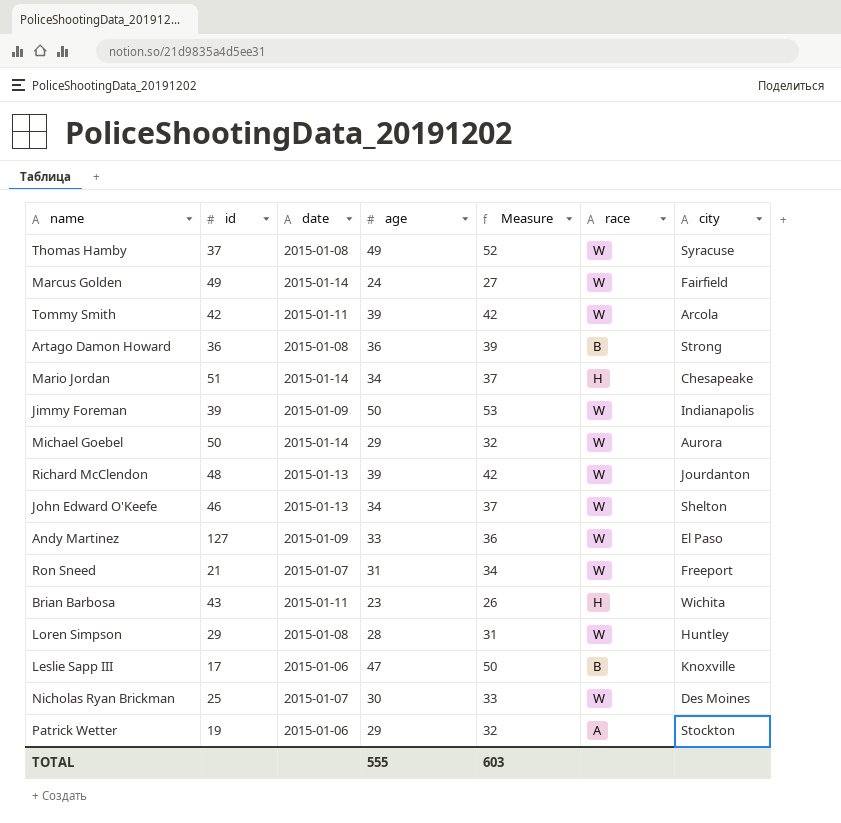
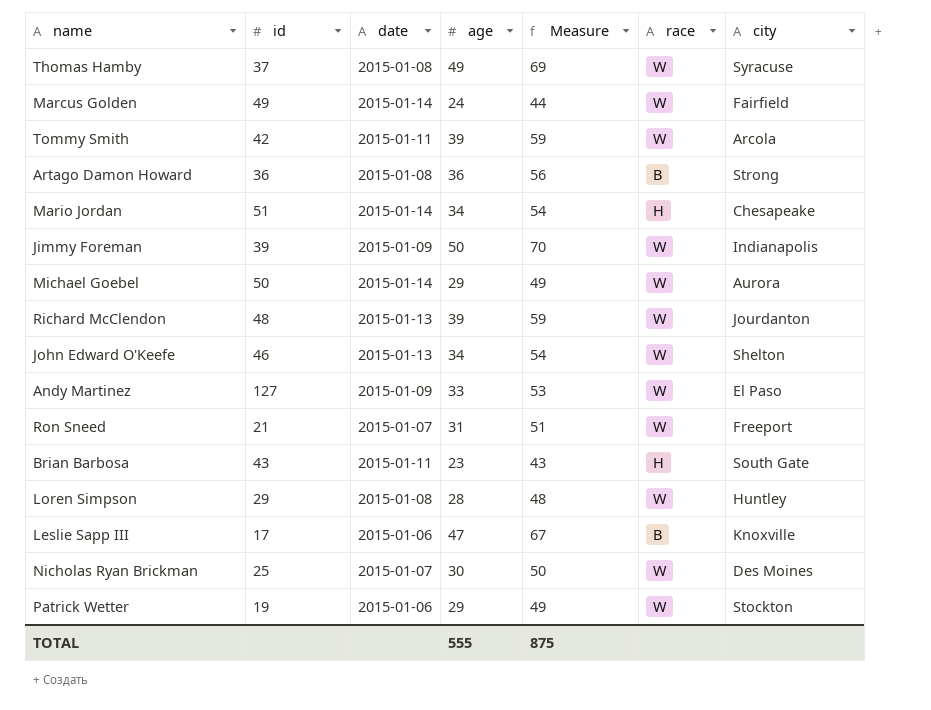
column Measure | formula: [age] + 3 -> [age] + 20
Brian Barbosa | city: Wichita -> South Gate
Patrick Wetter | race: A -> W
TOTAL | Measure: 603 -> 875

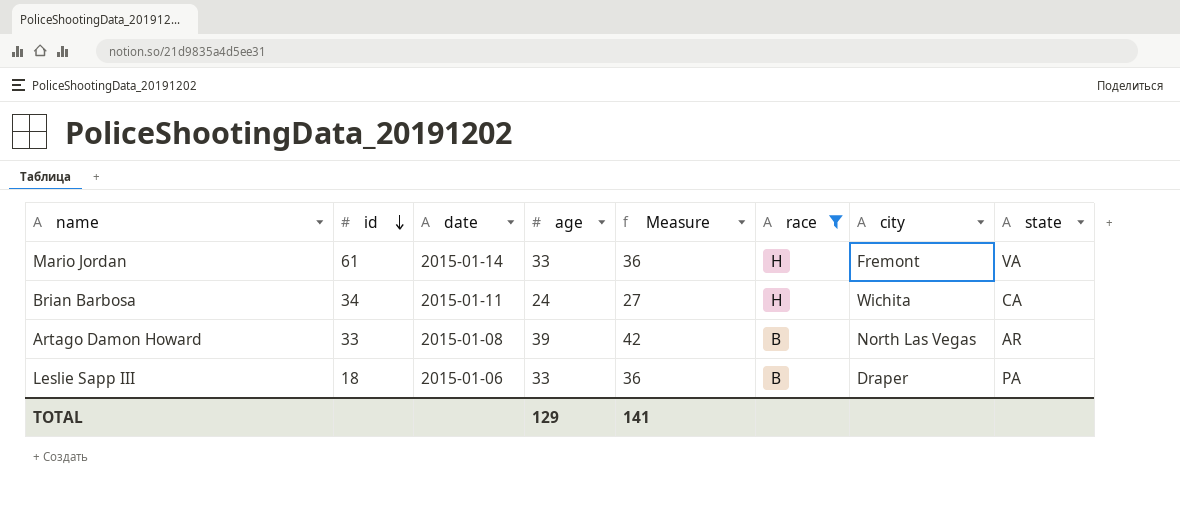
filter: none -> race != W
row order: none -> id descending
column Measure | formula: [age] + 20 -> [age] + 3
column state | position: none -> 8
Mario Jordan | id: 51 -> 61
Mario Jordan | age: 34 -> 33
Mario Jordan | city: Chesapeake -> Fremont
Brian Barbosa | id: 43 -> 34
Brian Barbosa | age: 23 -> 24
Brian Barbosa | city: South Gate -> Wichita
Artago Damon Howard | id: 36 -> 33
Artago Damon Howard | age: 36 -> 39
Artago Damon Howard | city: Strong -> North Las Vegas
Leslie Sapp III | id: 17 -> 18
Leslie Sapp III | age: 47 -> 33
Leslie Sapp III | city: Knoxville -> Draper
TOTAL | age: 555 -> 129
TOTAL | Measure: 875 -> 141

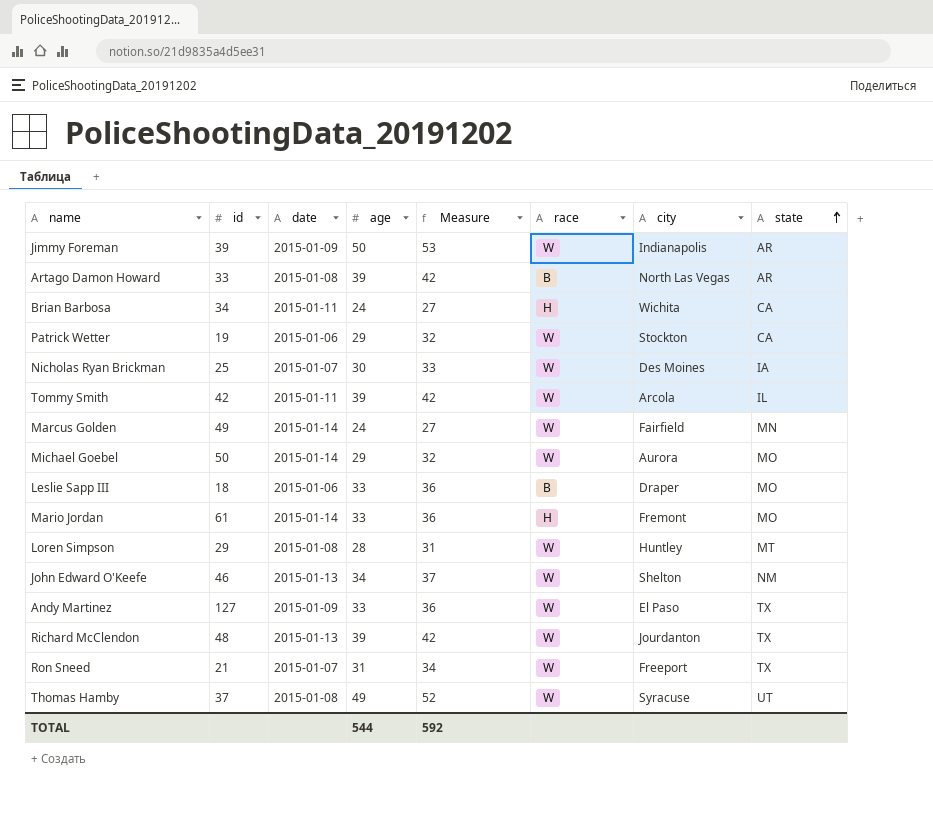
filter: race != W -> none
row order: id descending -> state ascending
Leslie Sapp III | state: PA -> MO
Mario Jordan | state: VA -> MO
TOTAL | age: 129 -> 544
TOTAL | Measure: 141 -> 592

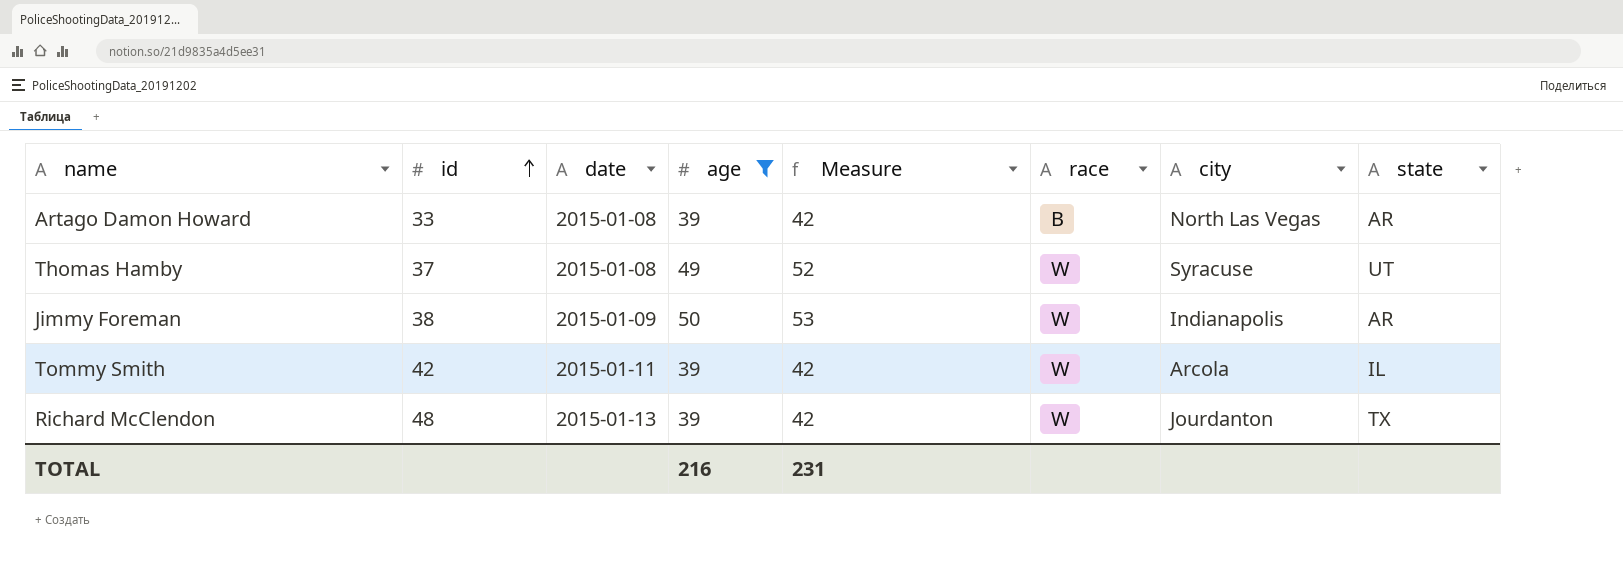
filter: none -> age >= 39
row order: state ascending -> id ascending
Jimmy Foreman | id: 39 -> 38
TOTAL | age: 544 -> 216
TOTAL | Measure: 592 -> 231

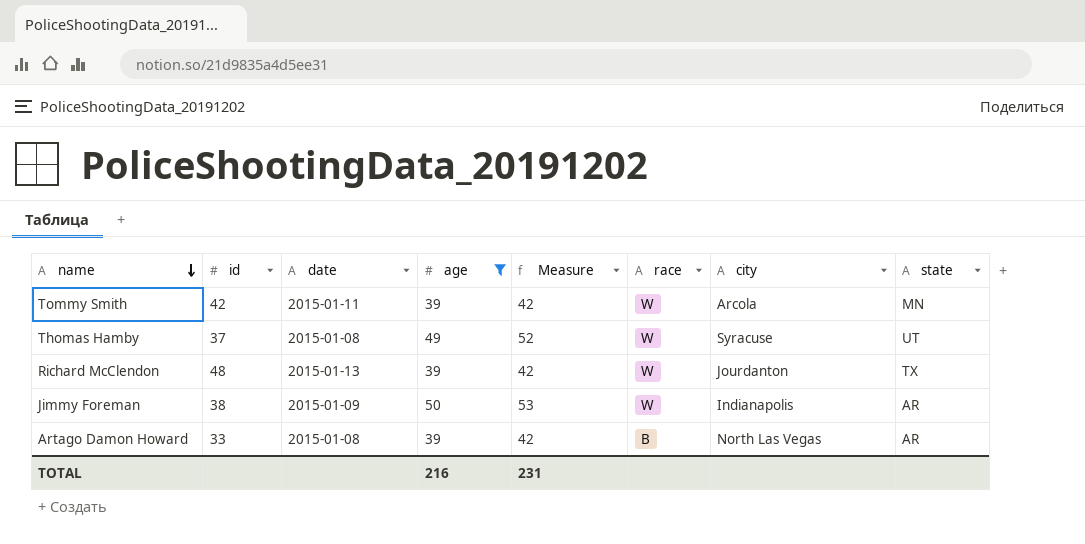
row order: id ascending -> name descending
Tommy Smith | state: IL -> MN

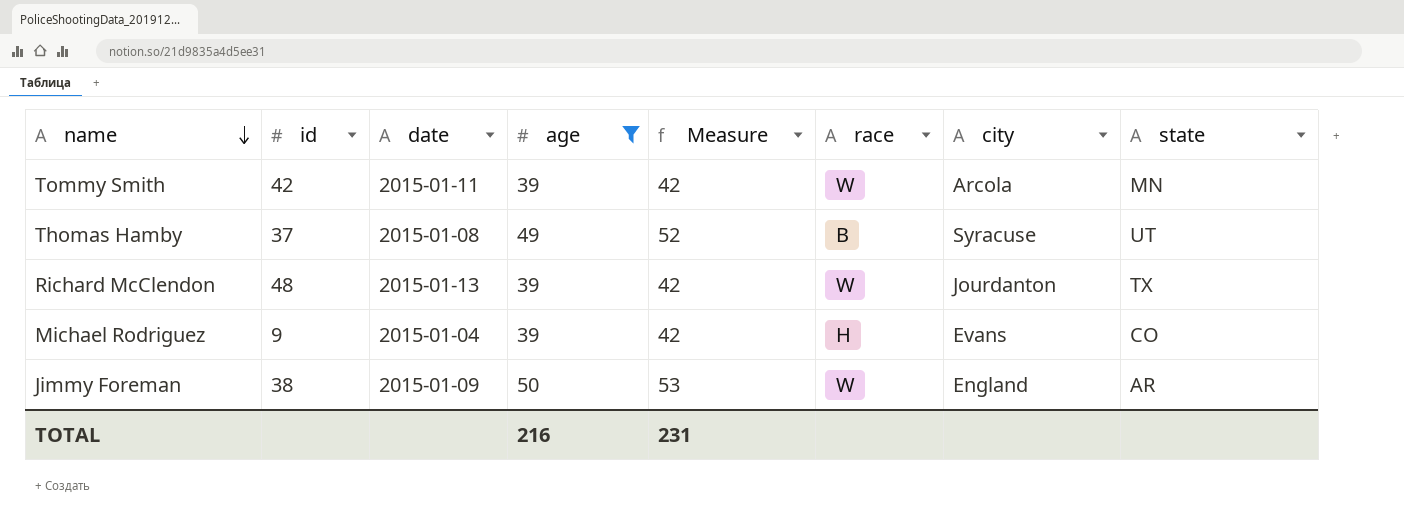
row Artago Damon Howard: 33 | 2015-01-08 | 39 | 42 | B | North Las Vegas | AR -> none
Thomas Hamby | race: W -> B
row Michael Rodriguez: none -> 9 | 2015-01-04 | 39 | 42 | H | Evans | CO
Jimmy Foreman | city: Indianapolis -> England

